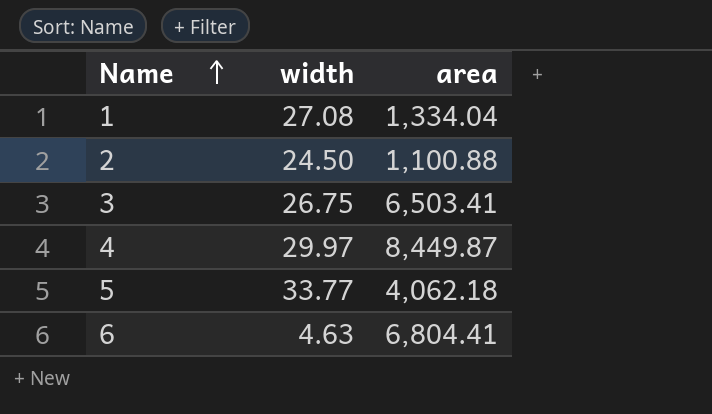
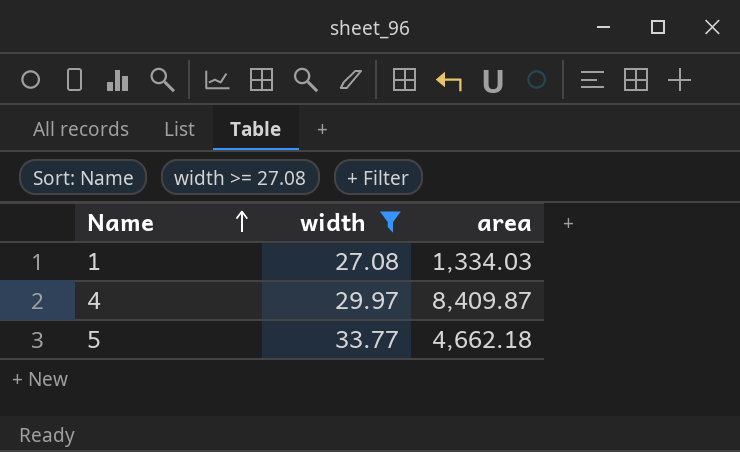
filter: none -> width >= 27.08
1 | area: 1,334.04 -> 1,334.03
4 | area: 8,449.87 -> 8,409.87
5 | area: 4,062.18 -> 4,662.18

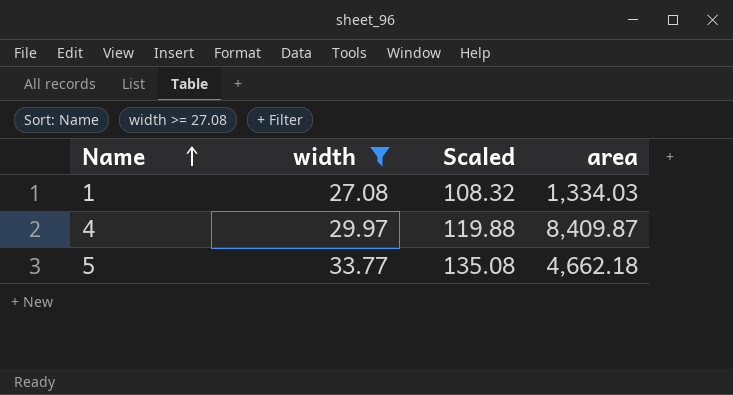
column Scaled | formula: none -> [width] * 4

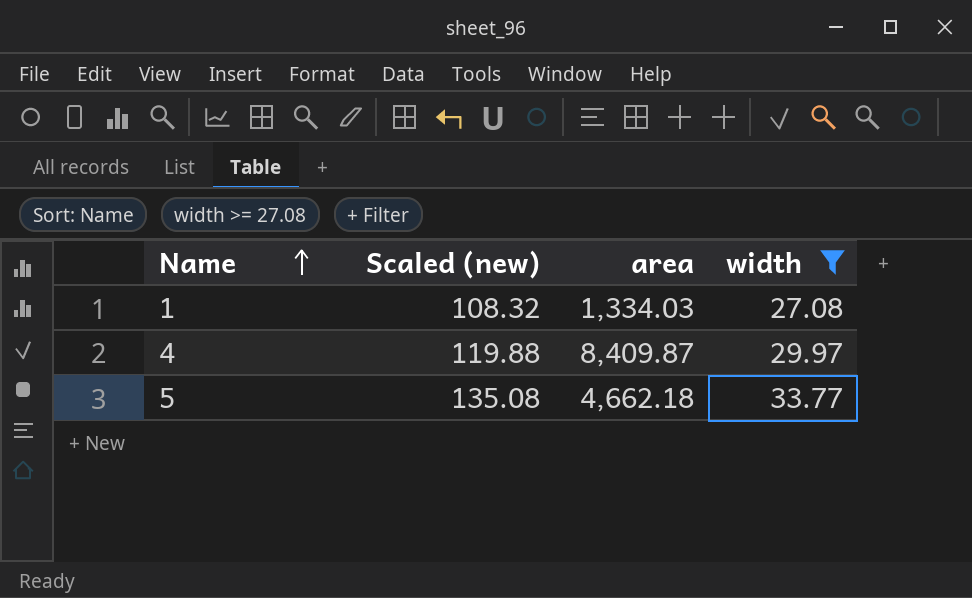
column name: Scaled -> Scaled (new)
column width | position: 2 -> 4

